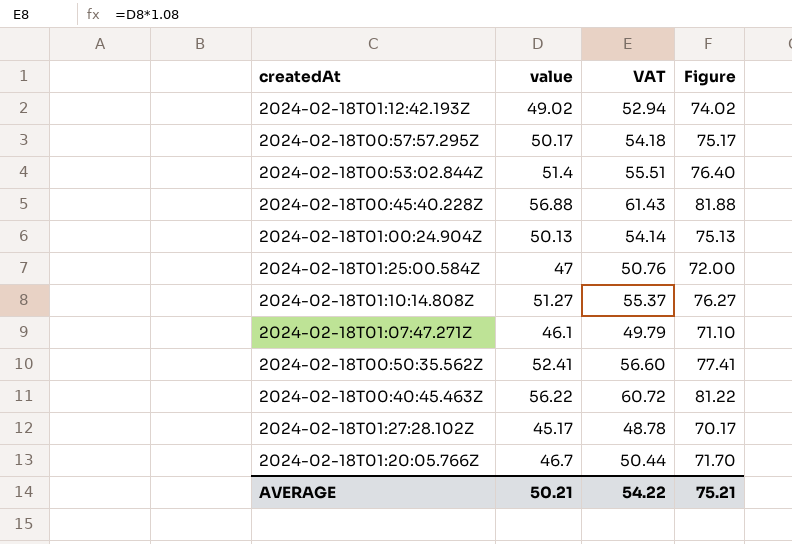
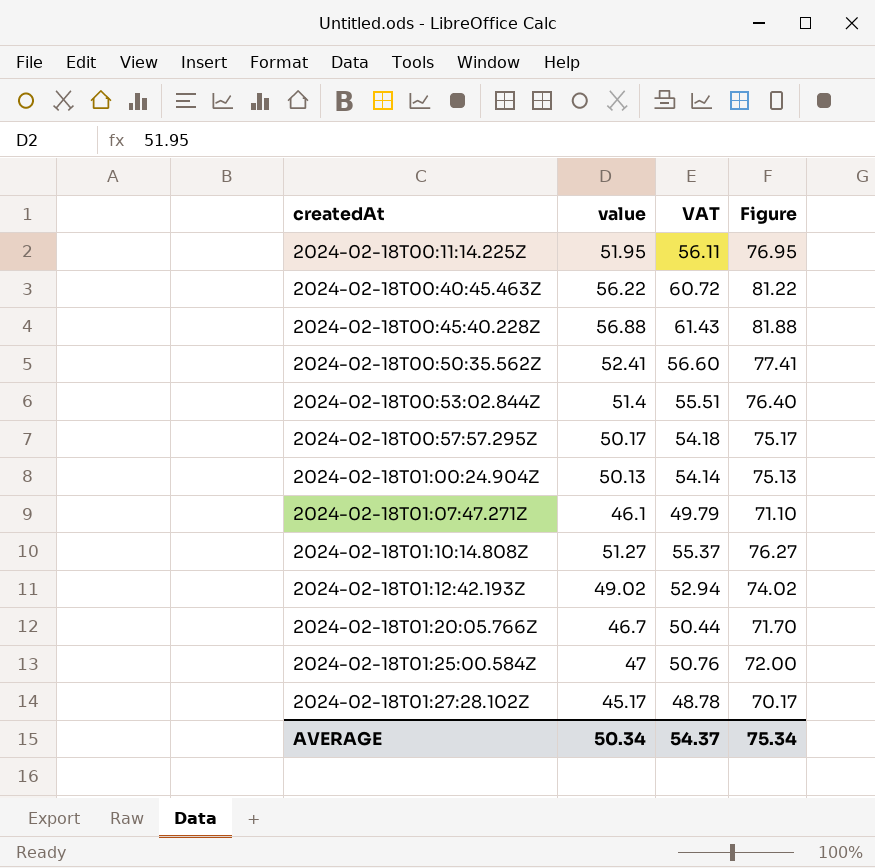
row order: none -> createdAt ascending
row 2024-02-18T00:11:14.225Z: none -> 51.95 | 56.11 | 76.95
AVERAGE | value: 50.21 -> 50.34
AVERAGE | VAT: 54.22 -> 54.37
AVERAGE | Figure: 75.21 -> 75.34

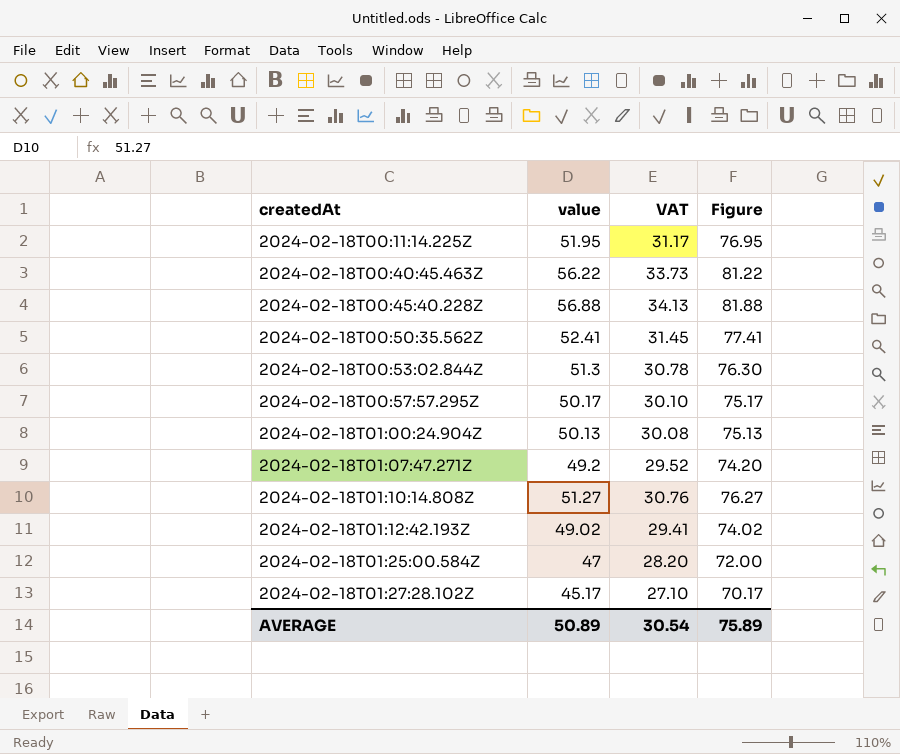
column VAT | formula: [value] * 1.08 -> [value] * 0.6
row 2024-02-18T01:20:05.766Z: 46.7 | 50.44 | 71.70 -> none
2024-02-18T00:53:02.844Z | value: 51.4 -> 51.3
2024-02-18T00:53:02.844Z | Figure: 76.40 -> 76.30
2024-02-18T01:07:47.271Z | value: 46.1 -> 49.2
2024-02-18T01:07:47.271Z | Figure: 71.10 -> 74.20
AVERAGE | value: 50.34 -> 50.89
AVERAGE | VAT: 54.37 -> 30.54
AVERAGE | Figure: 75.34 -> 75.89

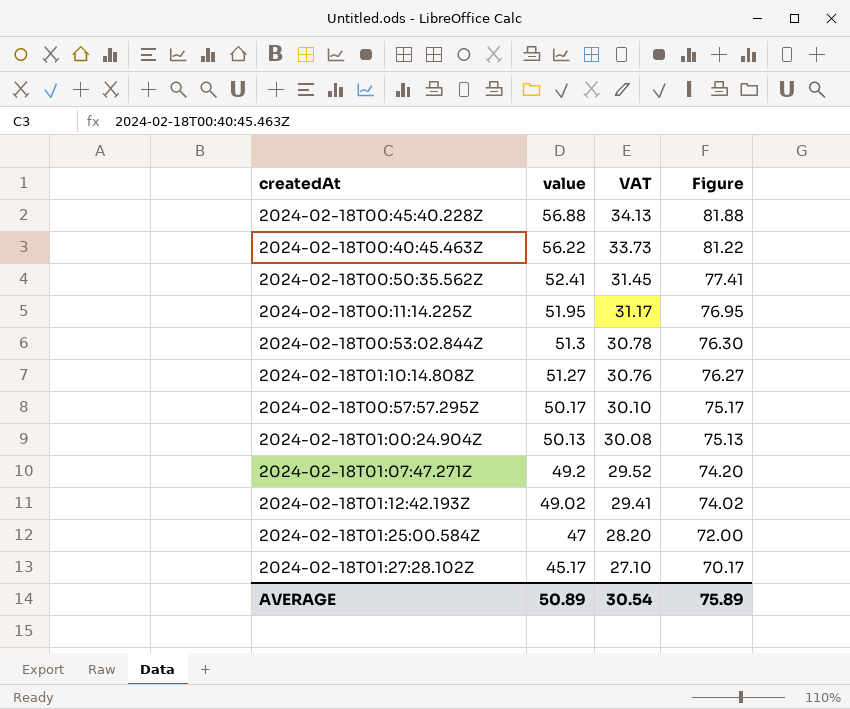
row order: createdAt ascending -> value descending

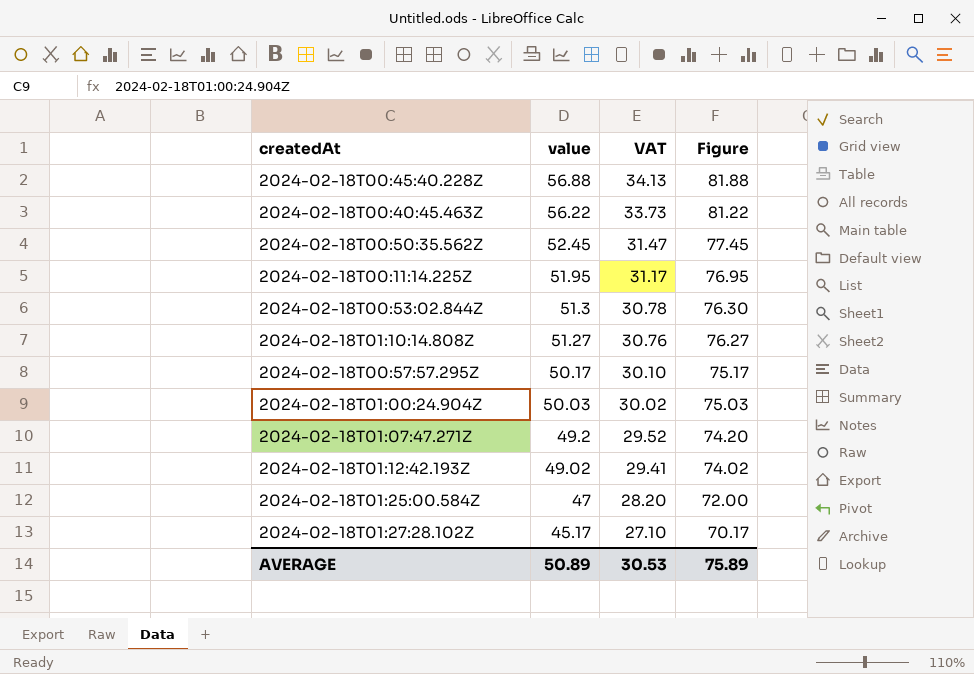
2024-02-18T00:50:35.562Z | value: 52.41 -> 52.45
2024-02-18T00:50:35.562Z | VAT: 31.45 -> 31.47
2024-02-18T00:50:35.562Z | Figure: 77.41 -> 77.45
2024-02-18T01:00:24.904Z | value: 50.13 -> 50.03
2024-02-18T01:00:24.904Z | VAT: 30.08 -> 30.02
2024-02-18T01:00:24.904Z | Figure: 75.13 -> 75.03
AVERAGE | VAT: 30.54 -> 30.53

